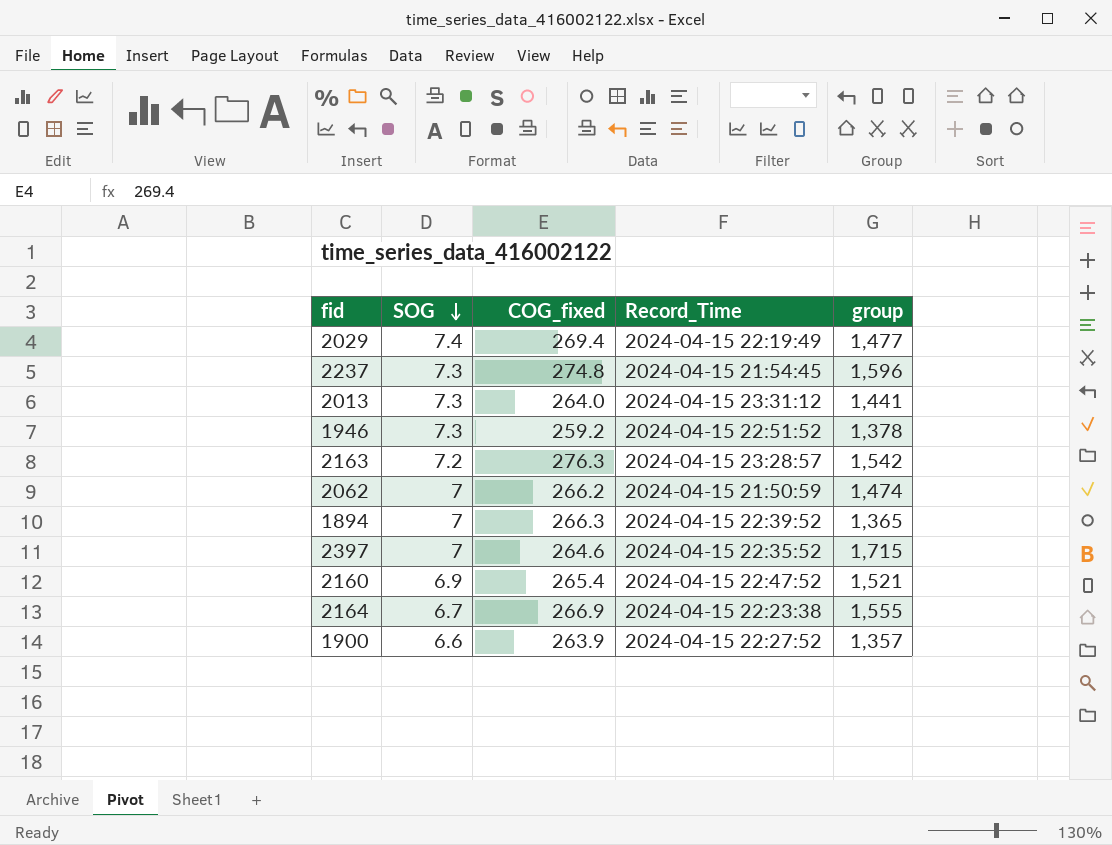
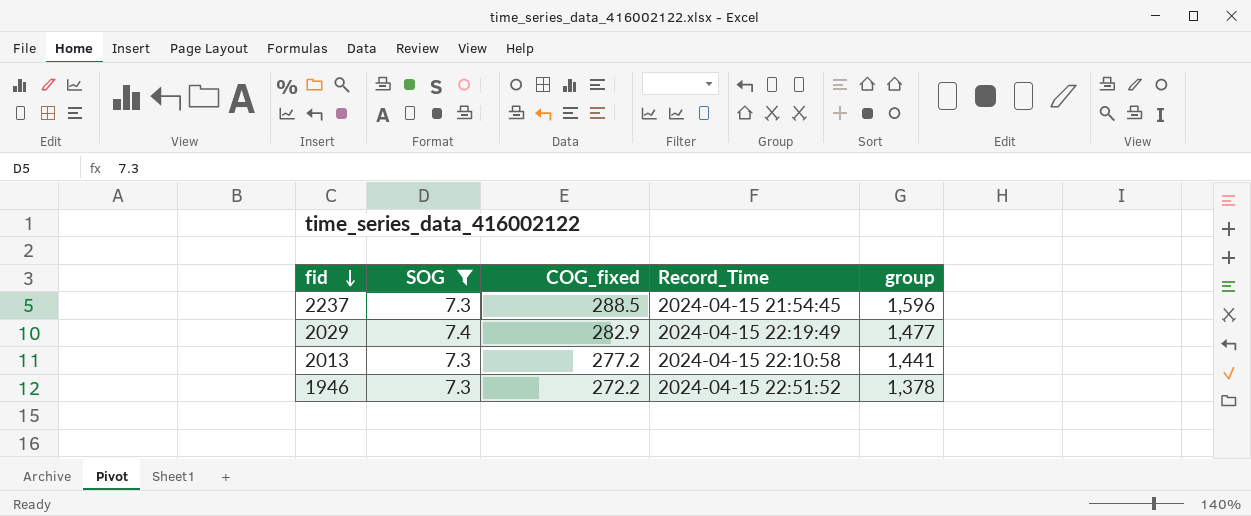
filter: none -> SOG >= 7.3
row order: SOG descending -> fid descending
2237 | COG_fixed: 274.8 -> 288.5
2029 | COG_fixed: 269.4 -> 282.9
2013 | COG_fixed: 264.0 -> 277.2
2013 | Record_Time: 2024-04-15 23:31:12 -> 2024-04-15 22:10:58
1946 | COG_fixed: 259.2 -> 272.2

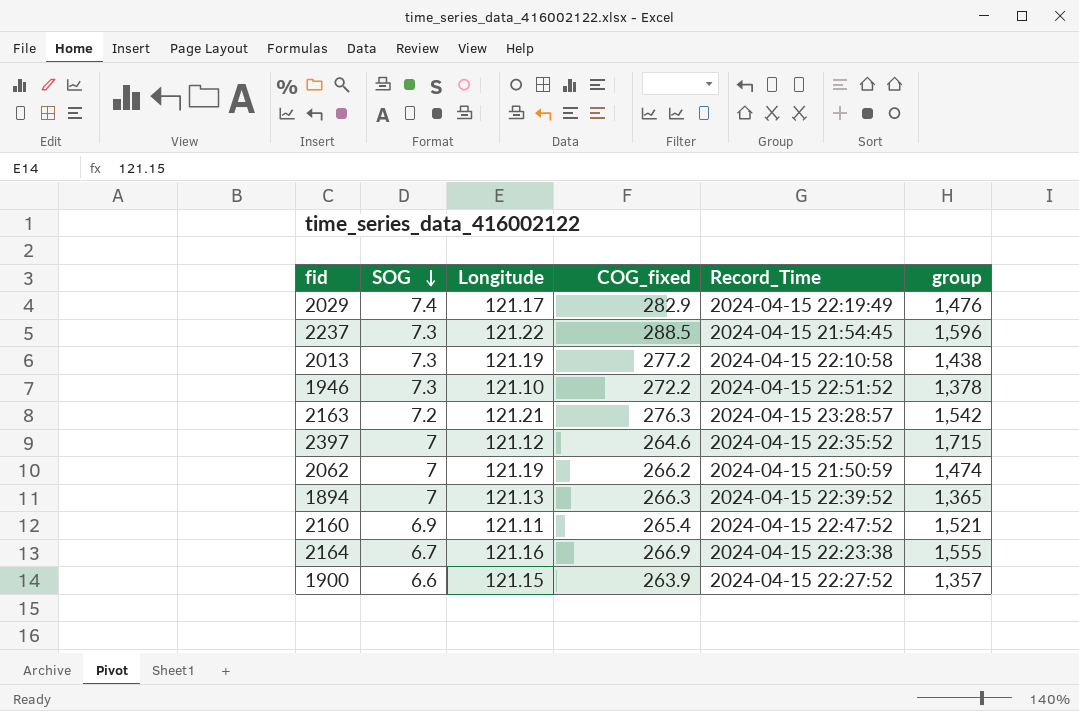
filter: SOG >= 7.3 -> none
row order: fid descending -> SOG descending
column Longitude | position: none -> 3
2029 | group: 1,477 -> 1,476
2013 | group: 1,441 -> 1,438

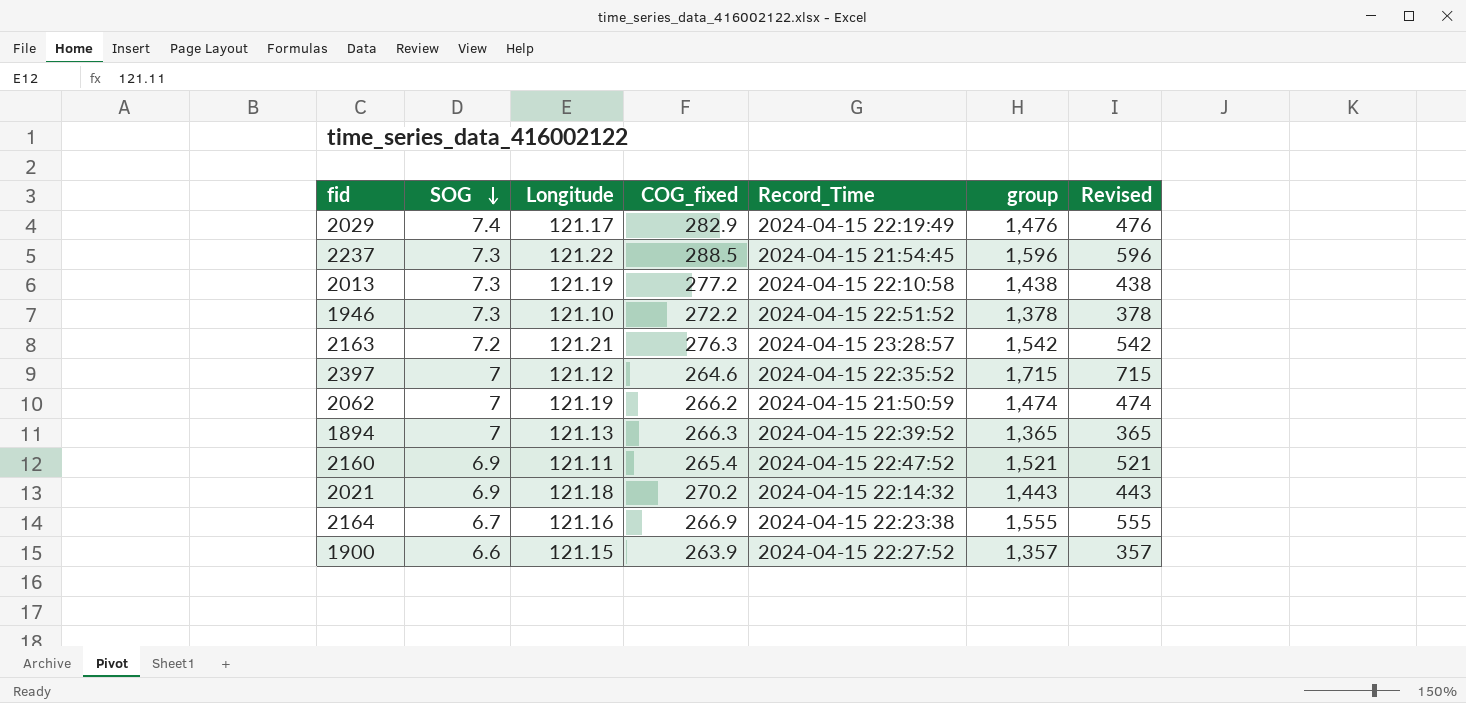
column Revised | formula: none -> [group] - 1000
row 2021: none -> 6.9 | 121.18 | 270.2 | 2024-04-15 22:14:32 | 1,443 | 443

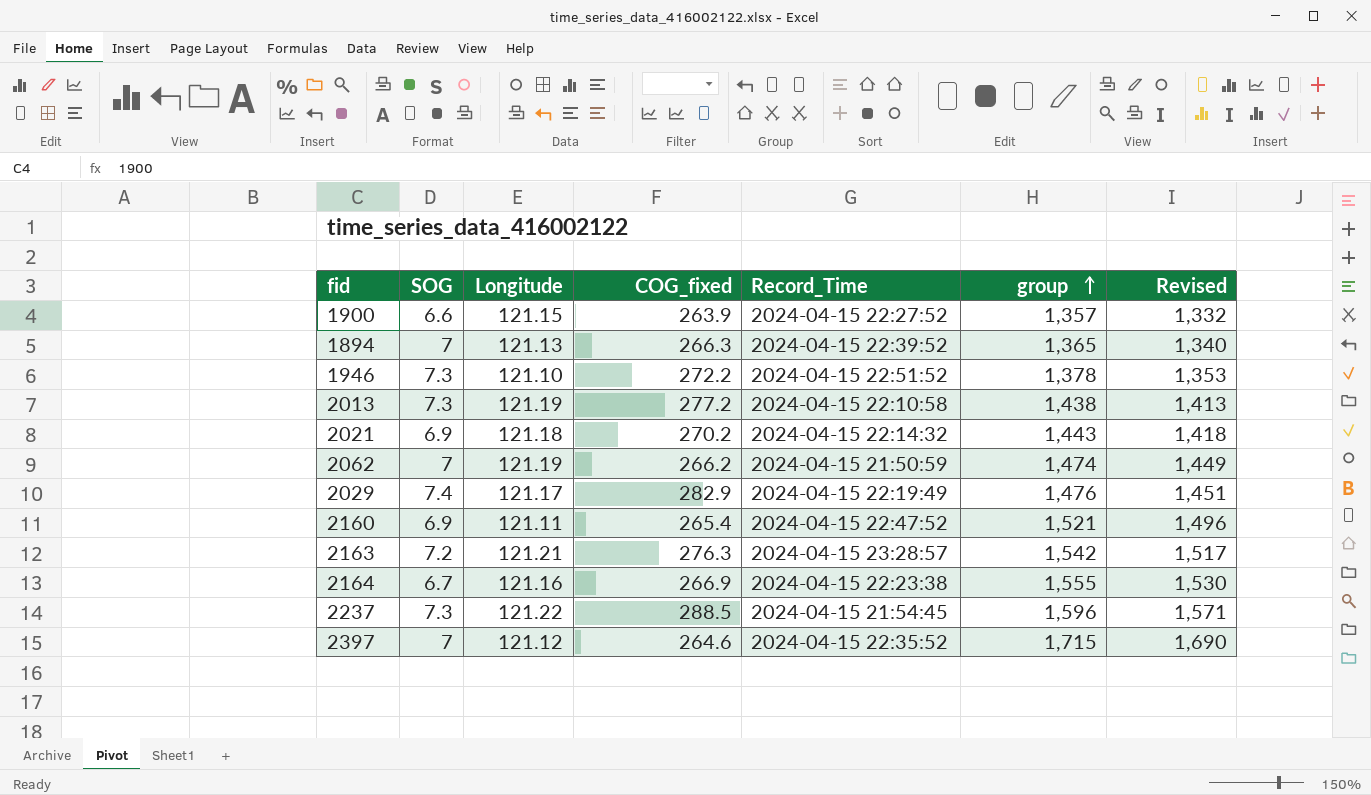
row order: SOG descending -> group ascending
column Revised | formula: [group] - 1000 -> [group] - 25

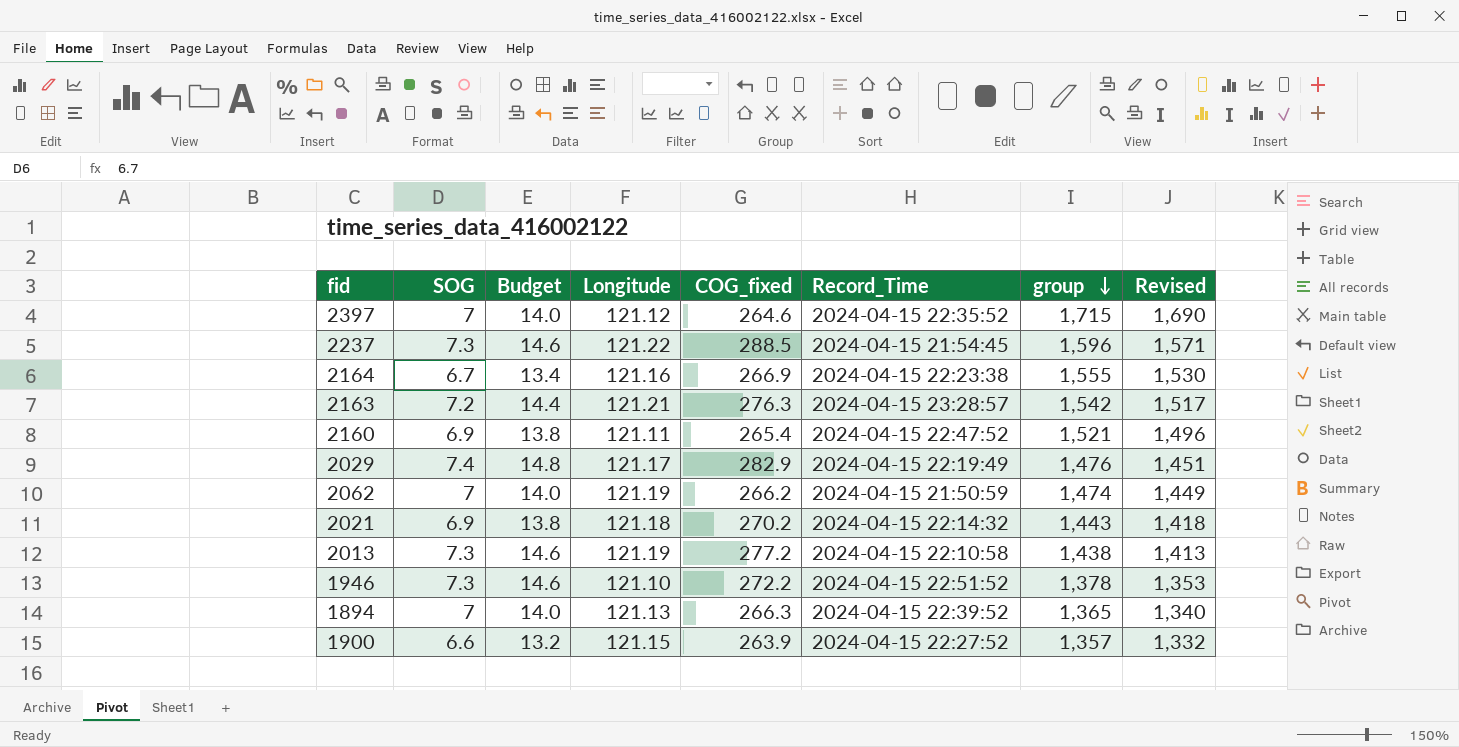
row order: group ascending -> group descending
column Budget | formula: none -> [SOG] * 2

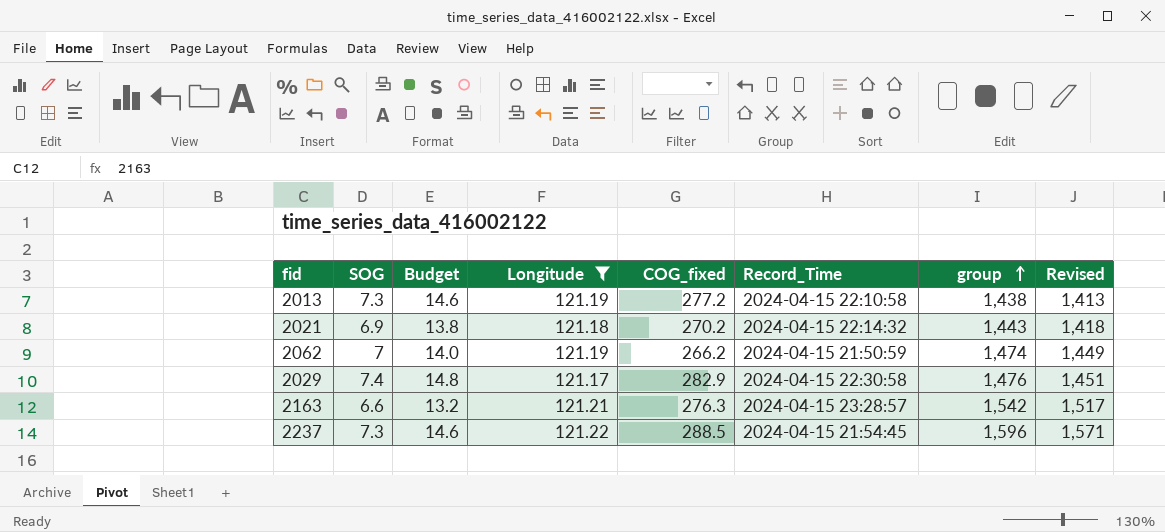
filter: none -> Longitude >= 121.17
row order: group descending -> group ascending
2029 | Record_Time: 2024-04-15 22:19:49 -> 2024-04-15 22:30:58
2163 | SOG: 7.2 -> 6.6
2163 | Budget: 14.4 -> 13.2

